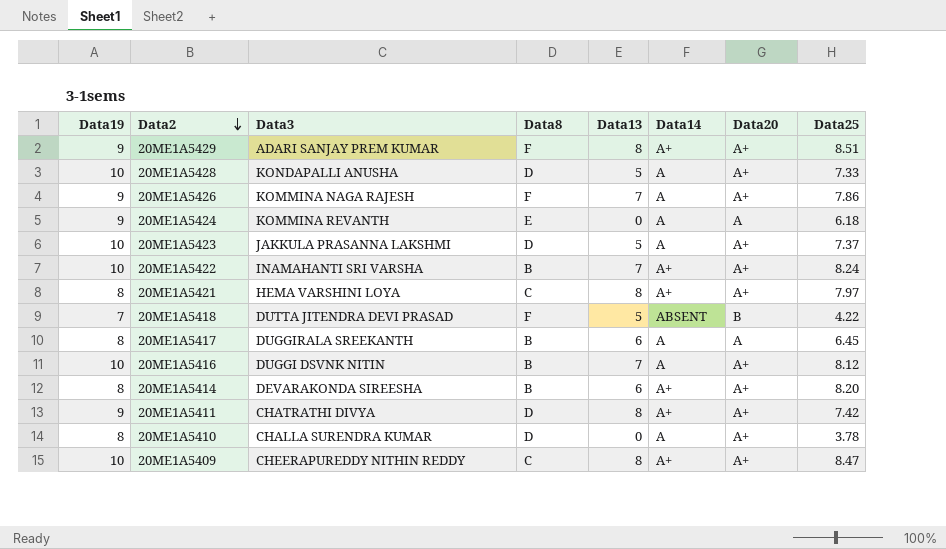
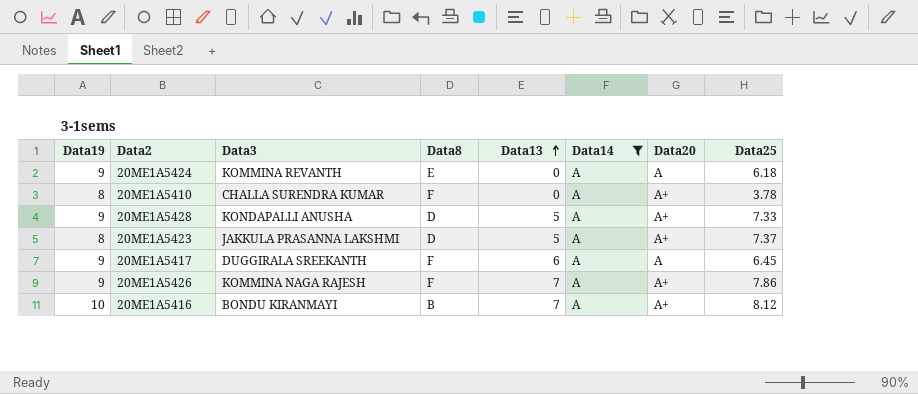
filter: none -> Data14 = A
row order: Data2 descending -> Data13 ascending
20ME1A5410 | Data8: D -> F
20ME1A5428 | Data19: 10 -> 9
20ME1A5423 | Data19: 10 -> 8
20ME1A5417 | Data19: 8 -> 9
20ME1A5417 | Data8: B -> F
20ME1A5416 | Data3: DUGGI DSVNK NITIN -> BONDU KIRANMAYI

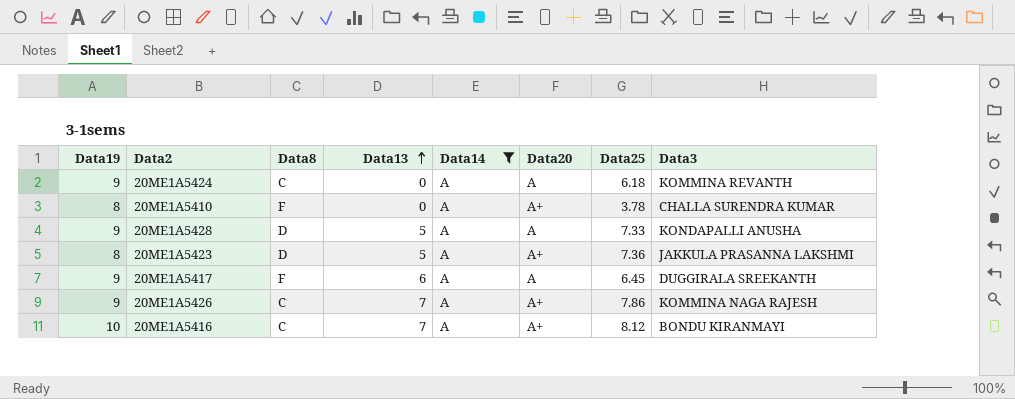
column Data3 | position: 3 -> 8
20ME1A5424 | Data8: E -> C
20ME1A5428 | Data20: A+ -> A
20ME1A5423 | Data25: 7.37 -> 7.36
20ME1A5426 | Data8: F -> C
20ME1A5416 | Data8: B -> C

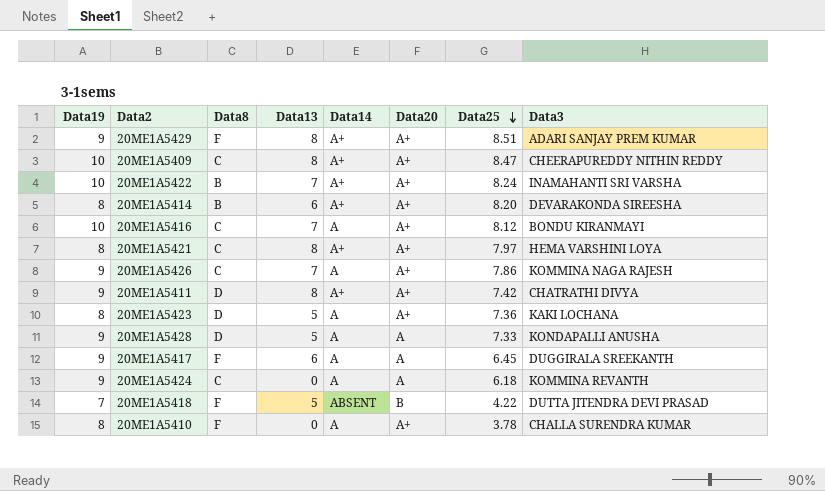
filter: Data14 = A -> none
row order: Data13 ascending -> Data25 descending
20ME1A5423 | Data3: JAKKULA PRASANNA LAKSHMI -> KAKI LOCHANA

